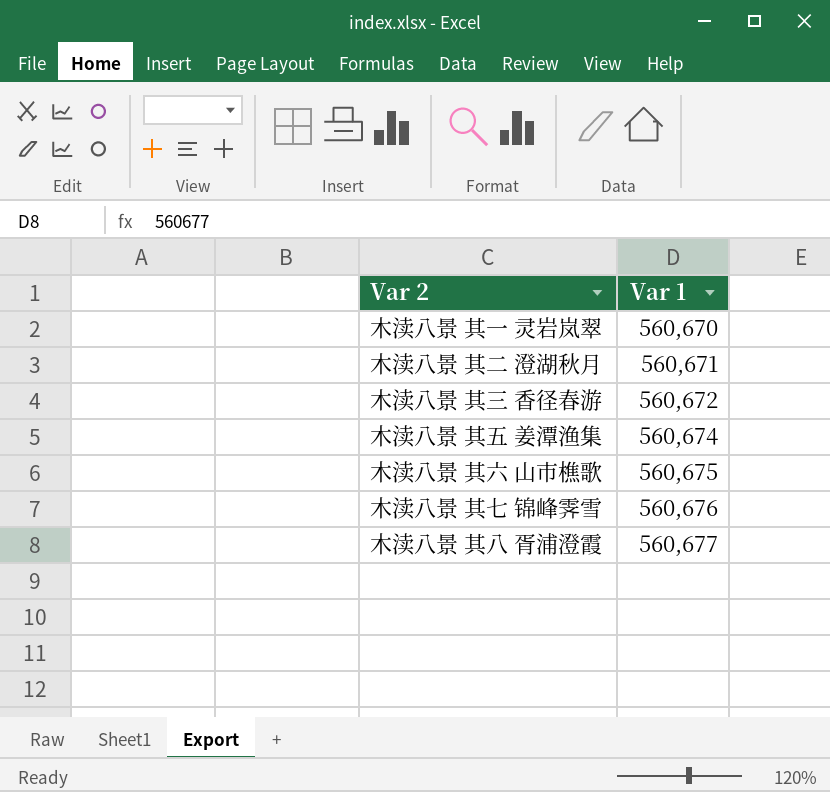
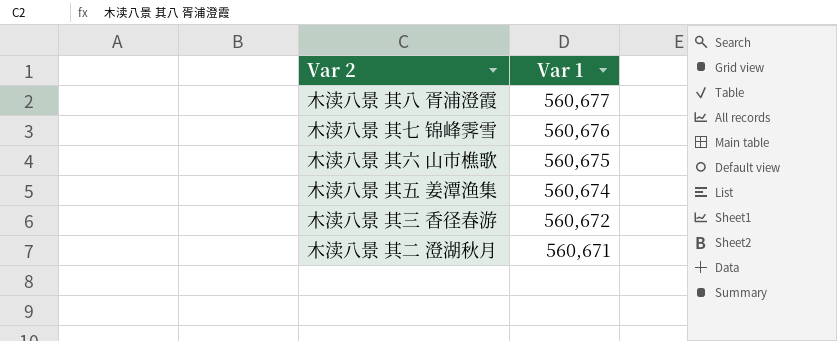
row order: Var 1 ascending -> Var 1 descending
row 木渎八景 其一 灵岩岚翠: 560,670 -> none

